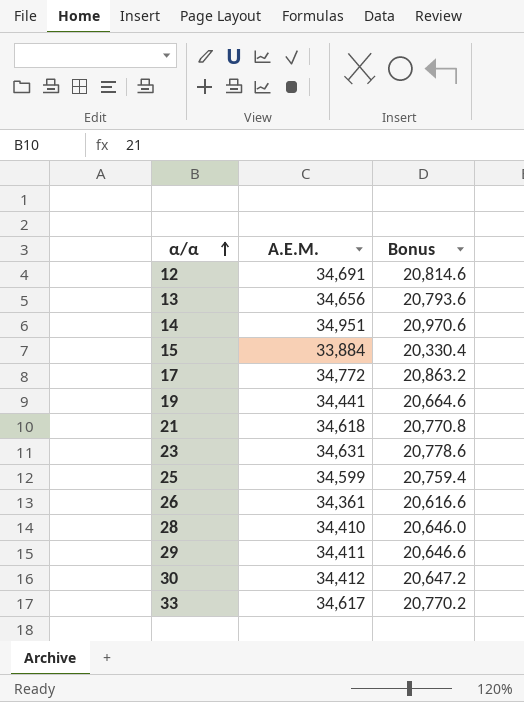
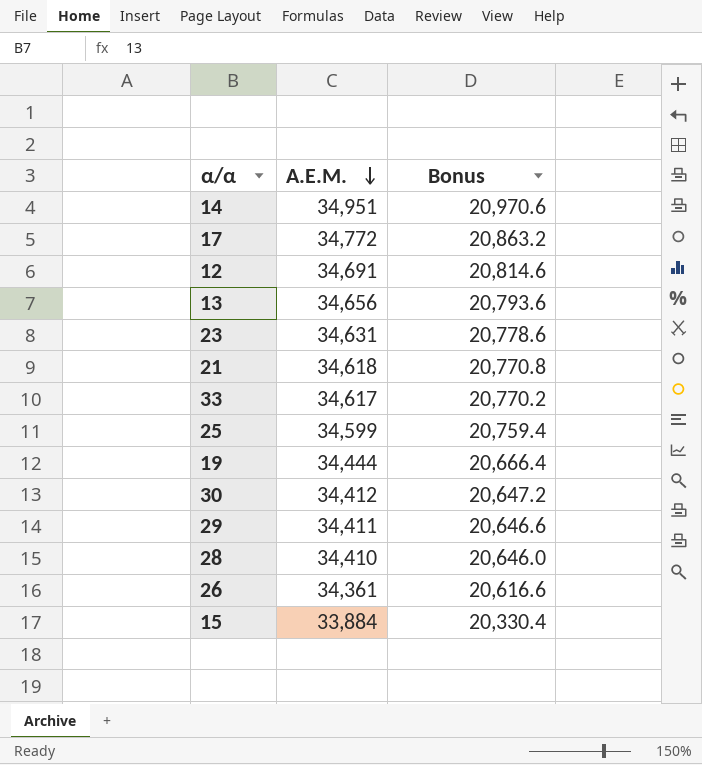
row order: α/α ascending -> Α.Ε.Μ. descending
19 | Α.Ε.Μ.: 34,441 -> 34,444
19 | Bonus: 20,664.6 -> 20,666.4

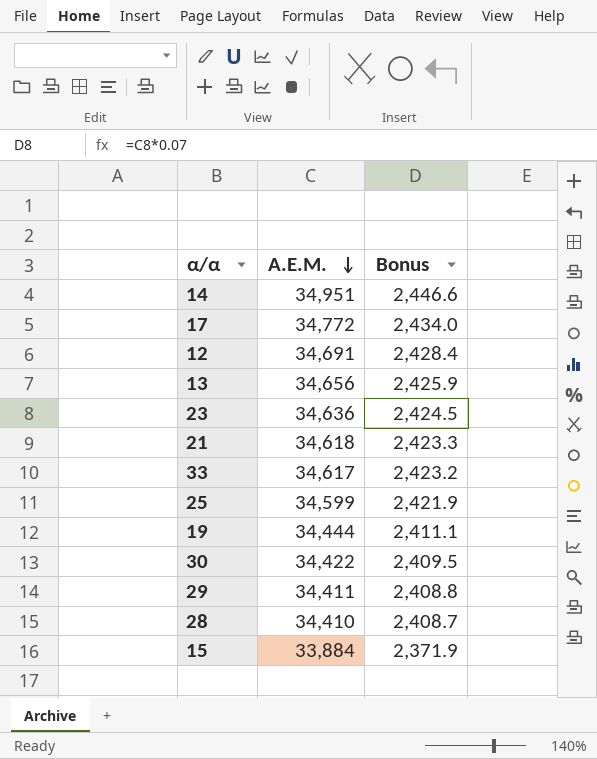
column Bonus | formula: [Α.Ε.Μ.] * 0.6 -> [Α.Ε.Μ.] * 0.07
row 26: 34,361 | 20,616.6 -> none
23 | Α.Ε.Μ.: 34,631 -> 34,636
30 | Α.Ε.Μ.: 34,412 -> 34,422

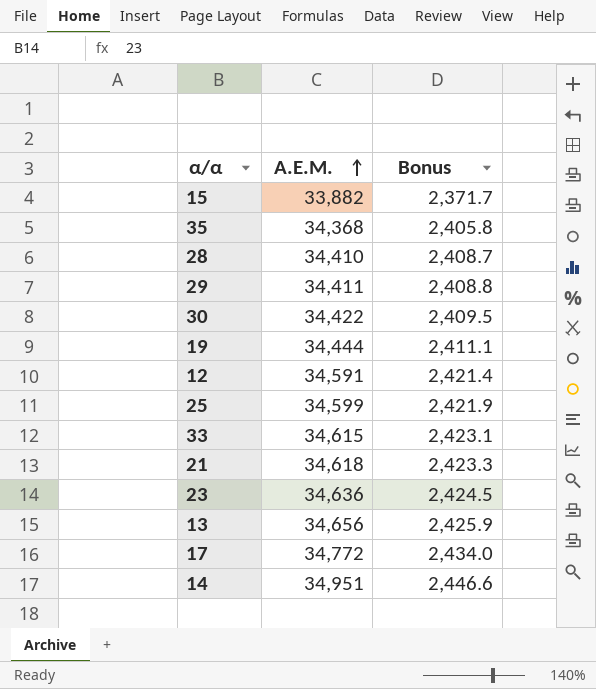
row order: Α.Ε.Μ. descending -> Α.Ε.Μ. ascending
15 | Α.Ε.Μ.: 33,884 -> 33,882
15 | Bonus: 2,371.9 -> 2,371.7
row 35: none -> 34,368 | 2,405.8
12 | Α.Ε.Μ.: 34,691 -> 34,591
12 | Bonus: 2,428.4 -> 2,421.4
33 | Α.Ε.Μ.: 34,617 -> 34,615
33 | Bonus: 2,423.2 -> 2,423.1

